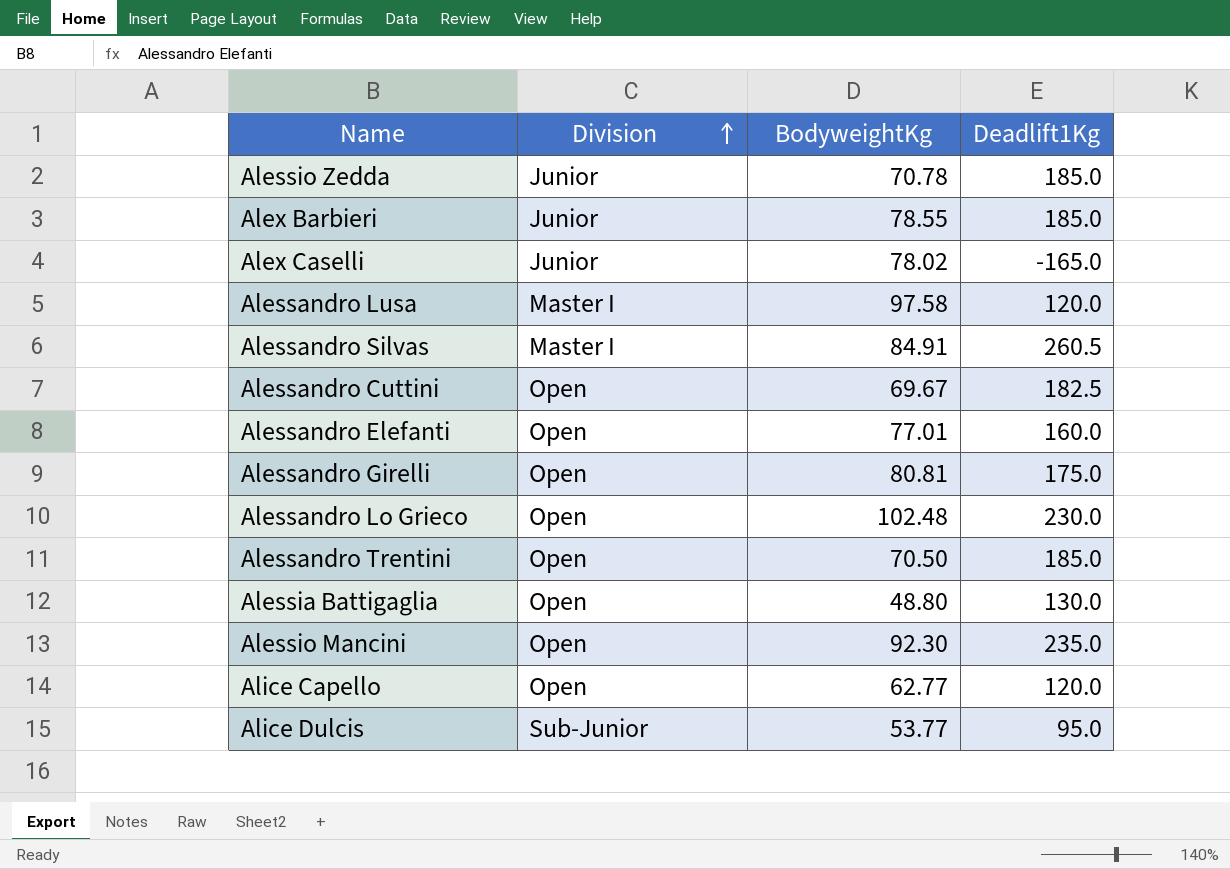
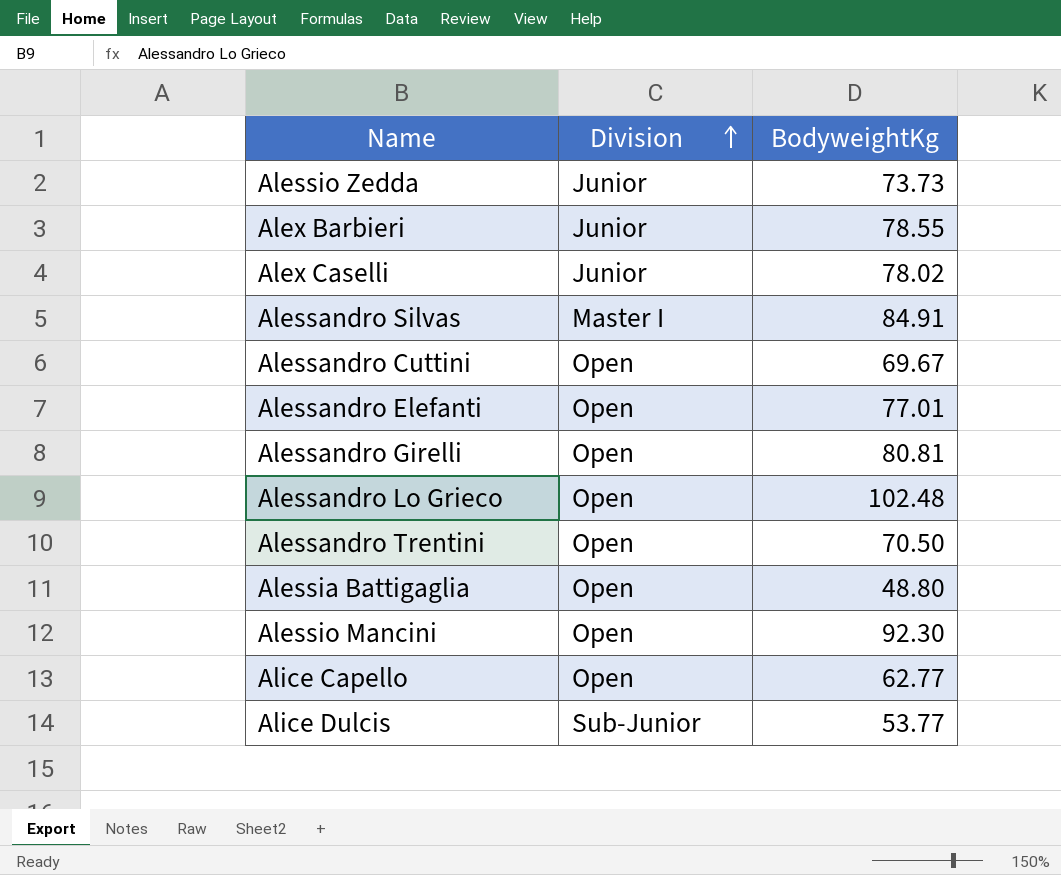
column Deadlift1Kg | position: 4 -> none
row Alessandro Lusa: Master I | 97.58 | 120.0 -> none
Alessio Zedda | BodyweightKg: 70.78 -> 73.73

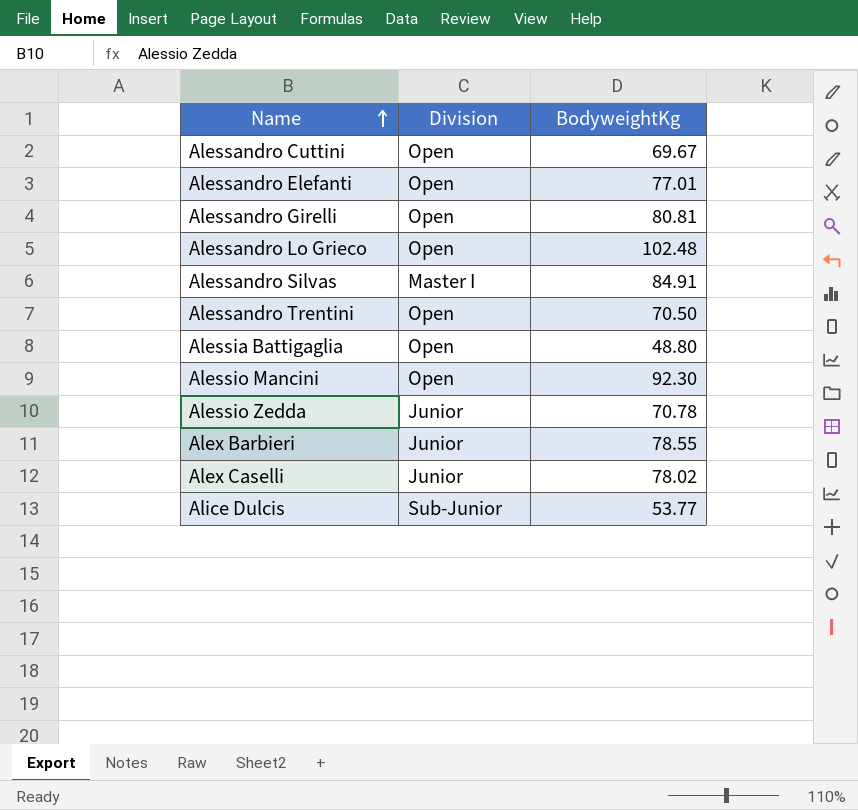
row order: Division ascending -> Name ascending
row Alice Capello: Open | 62.77 -> none
Alessio Zedda | BodyweightKg: 73.73 -> 70.78

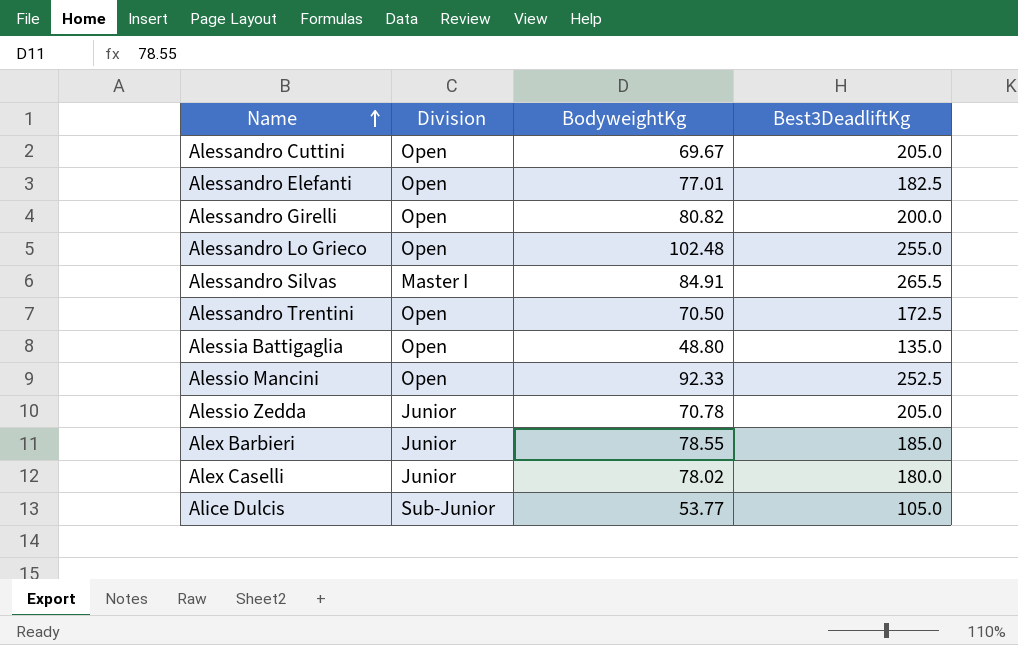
column Best3DeadliftKg | position: none -> 4
Alessandro Girelli | BodyweightKg: 80.81 -> 80.82
Alessio Mancini | BodyweightKg: 92.30 -> 92.33

